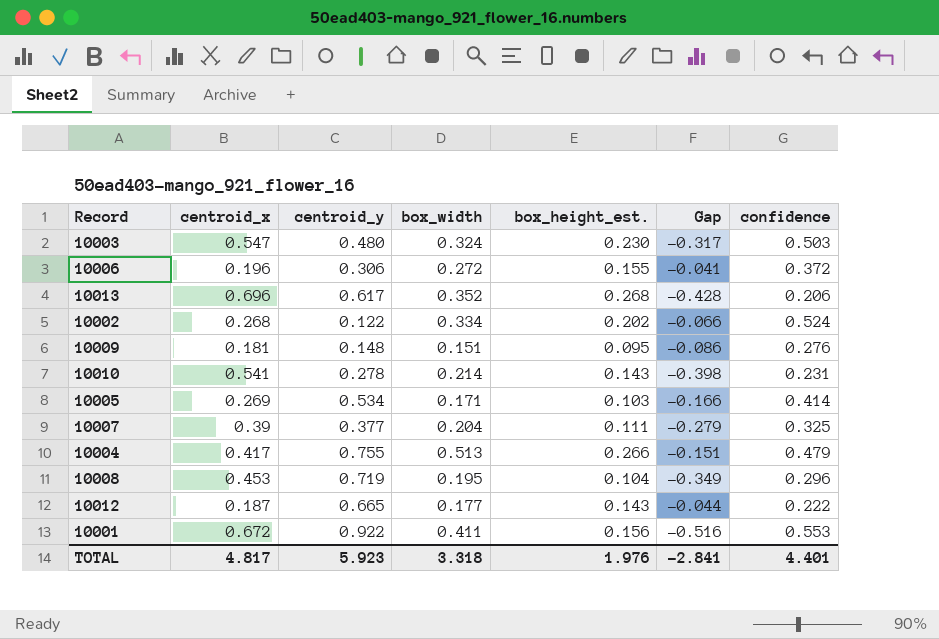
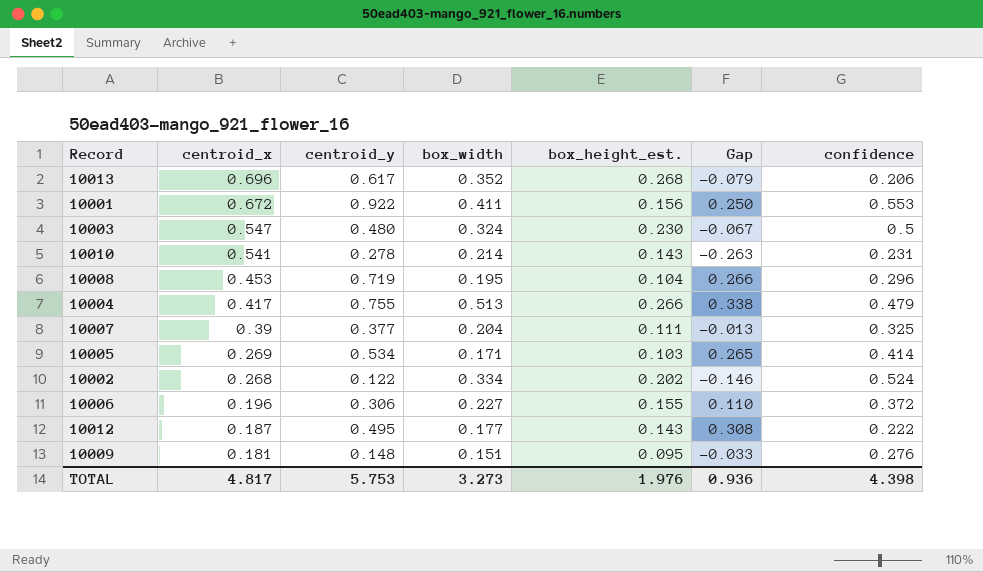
row order: none -> centroid_x descending
column Gap | formula: [box_height_est.] - [centroid_x] -> [centroid_y] - [centroid_x]
10003 | confidence: 0.503 -> 0.5
10006 | box_width: 0.272 -> 0.227
10012 | centroid_y: 0.665 -> 0.495
TOTAL | centroid_y: 5.923 -> 5.753
TOTAL | box_width: 3.318 -> 3.273
TOTAL | Gap: -2.841 -> 0.936
TOTAL | confidence: 4.401 -> 4.398

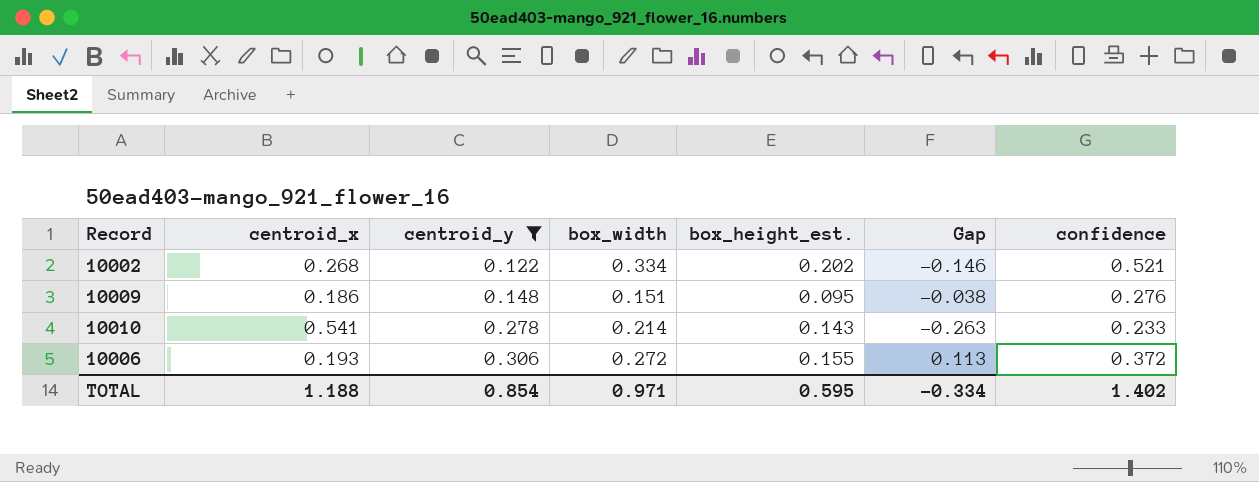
filter: none -> centroid_y <= 0.306
row order: centroid_x descending -> centroid_y ascending
10002 | confidence: 0.524 -> 0.521
10009 | centroid_x: 0.181 -> 0.186
10009 | Gap: -0.033 -> -0.038
10010 | confidence: 0.231 -> 0.233
10006 | centroid_x: 0.196 -> 0.193
10006 | box_width: 0.227 -> 0.272
10006 | Gap: 0.110 -> 0.113
TOTAL | centroid_x: 4.817 -> 1.188
TOTAL | centroid_y: 5.753 -> 0.854
TOTAL | box_width: 3.273 -> 0.971
TOTAL | box_height_est.: 1.976 -> 0.595
TOTAL | Gap: 0.936 -> -0.334
TOTAL | confidence: 4.398 -> 1.402

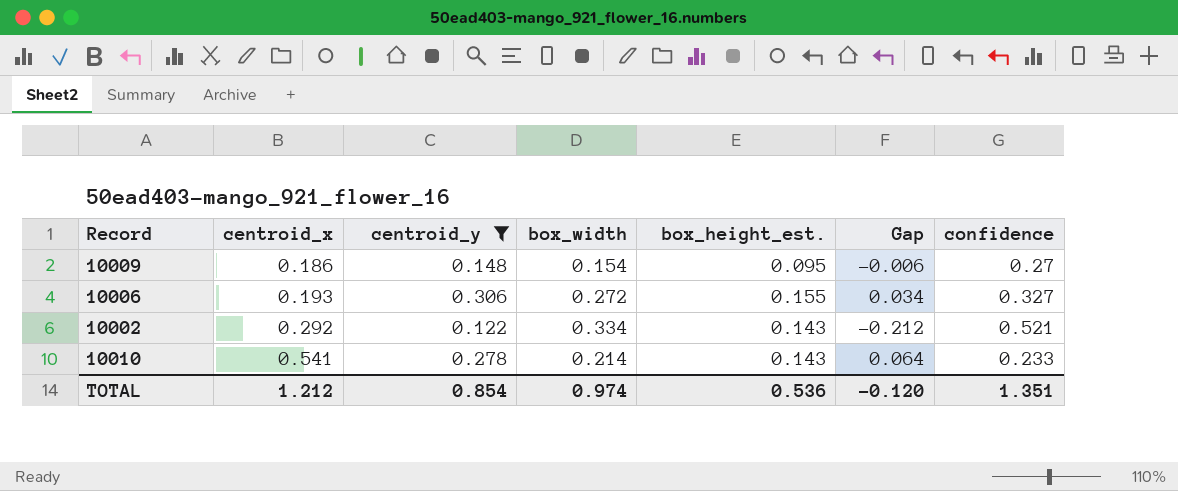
row order: centroid_y ascending -> centroid_x ascending
column Gap | formula: [centroid_y] - [centroid_x] -> [centroid_y] - [box_width]
10009 | box_width: 0.151 -> 0.154
10009 | confidence: 0.276 -> 0.27
10006 | confidence: 0.372 -> 0.327
10002 | centroid_x: 0.268 -> 0.292
10002 | box_height_est.: 0.202 -> 0.143
TOTAL | centroid_x: 1.188 -> 1.212
TOTAL | box_width: 0.971 -> 0.974
TOTAL | box_height_est.: 0.595 -> 0.536
TOTAL | Gap: -0.334 -> -0.120
TOTAL | confidence: 1.402 -> 1.351

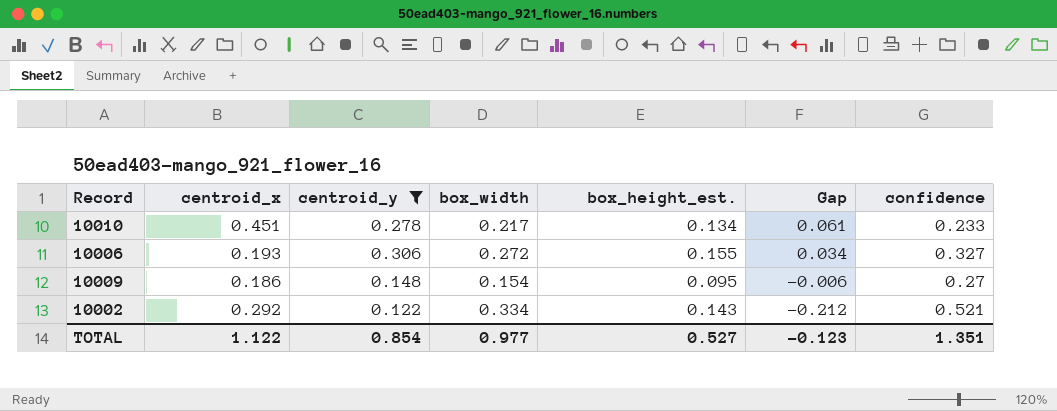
row order: centroid_x ascending -> Gap descending
10010 | centroid_x: 0.541 -> 0.451
10010 | box_width: 0.214 -> 0.217
10010 | box_height_est.: 0.143 -> 0.134
10010 | Gap: 0.064 -> 0.061
TOTAL | centroid_x: 1.212 -> 1.122
TOTAL | box_width: 0.974 -> 0.977
TOTAL | box_height_est.: 0.536 -> 0.527
TOTAL | Gap: -0.120 -> -0.123

